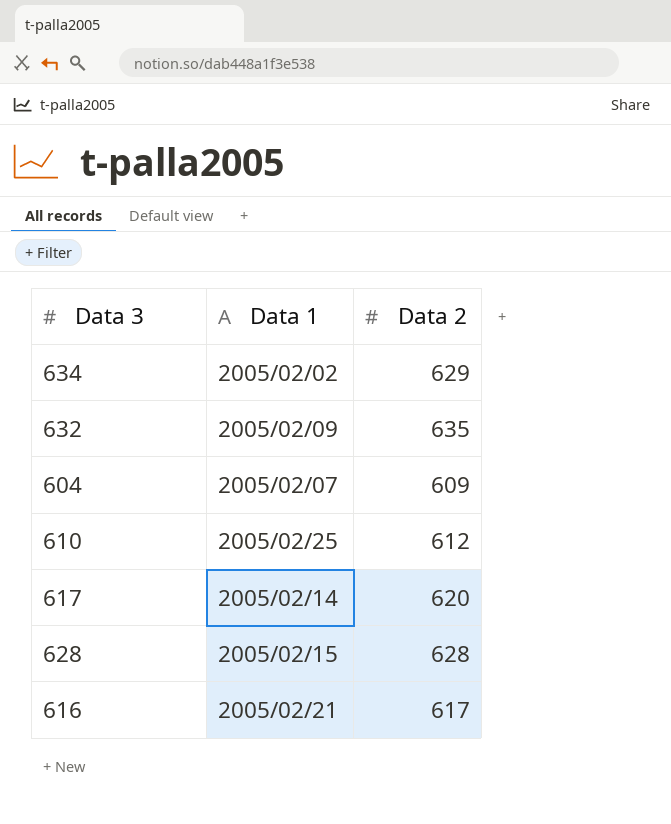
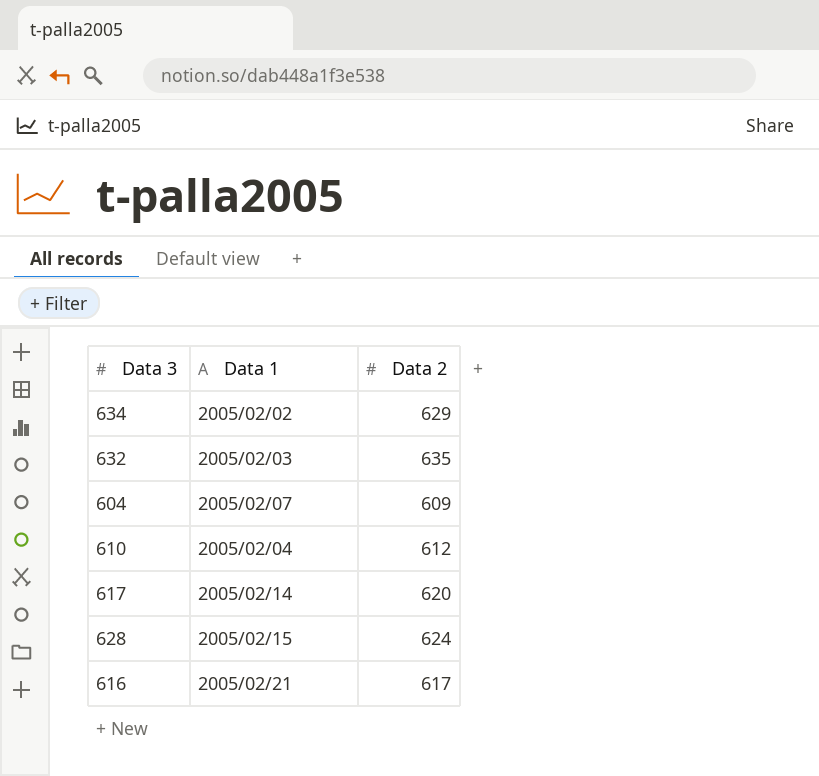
632 | Data 1: 2005/02/09 -> 2005/02/03
610 | Data 1: 2005/02/25 -> 2005/02/04
628 | Data 2: 628 -> 624

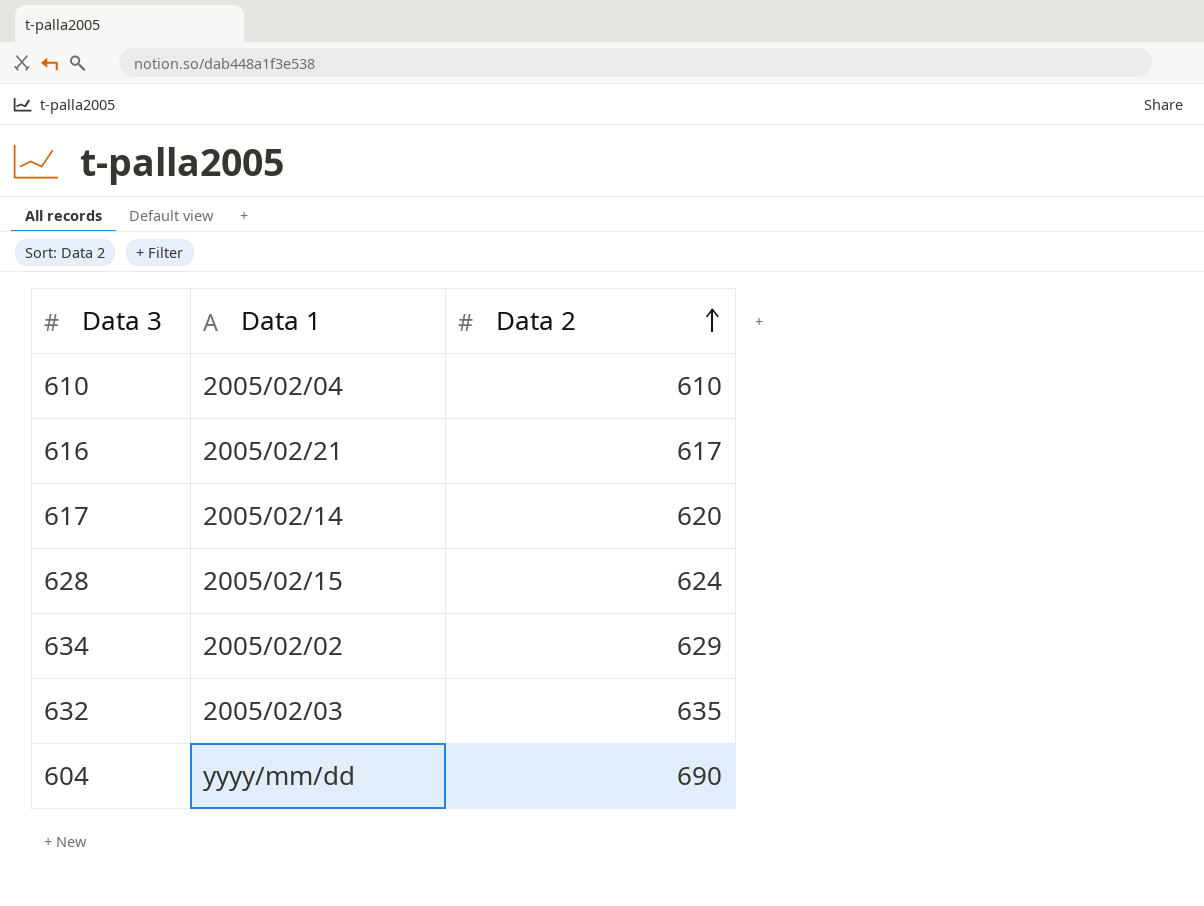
row order: none -> Data 2 ascending
610 | Data 2: 612 -> 610
604 | Data 1: 2005/02/07 -> yyyy/mm/dd
604 | Data 2: 609 -> 690

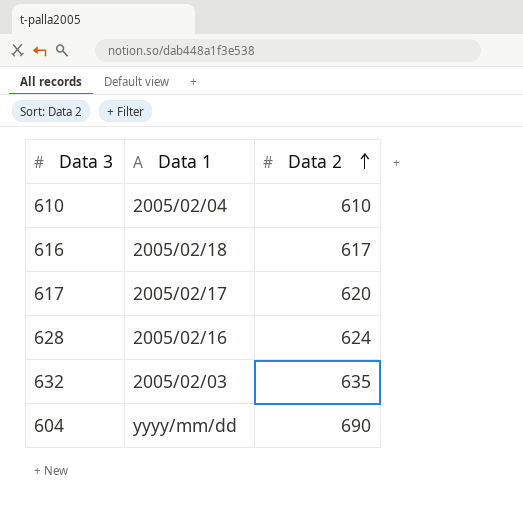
row 634: 2005/02/02 | 629 -> none
616 | Data 1: 2005/02/21 -> 2005/02/18
617 | Data 1: 2005/02/14 -> 2005/02/17
628 | Data 1: 2005/02/15 -> 2005/02/16

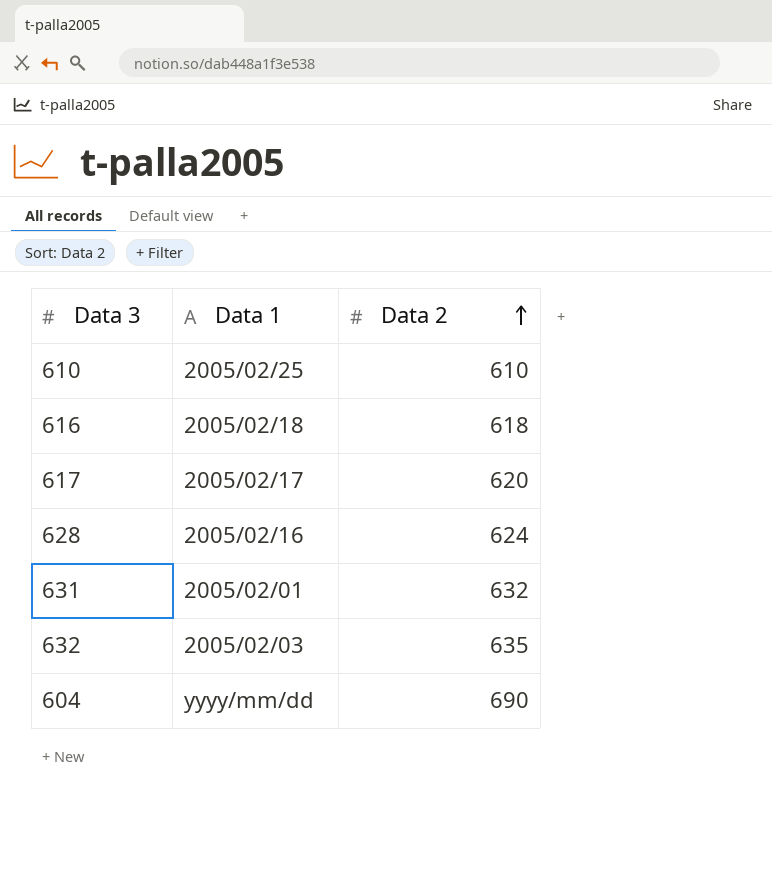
610 | Data 1: 2005/02/04 -> 2005/02/25
616 | Data 2: 617 -> 618
row 631: none -> 2005/02/01 | 632

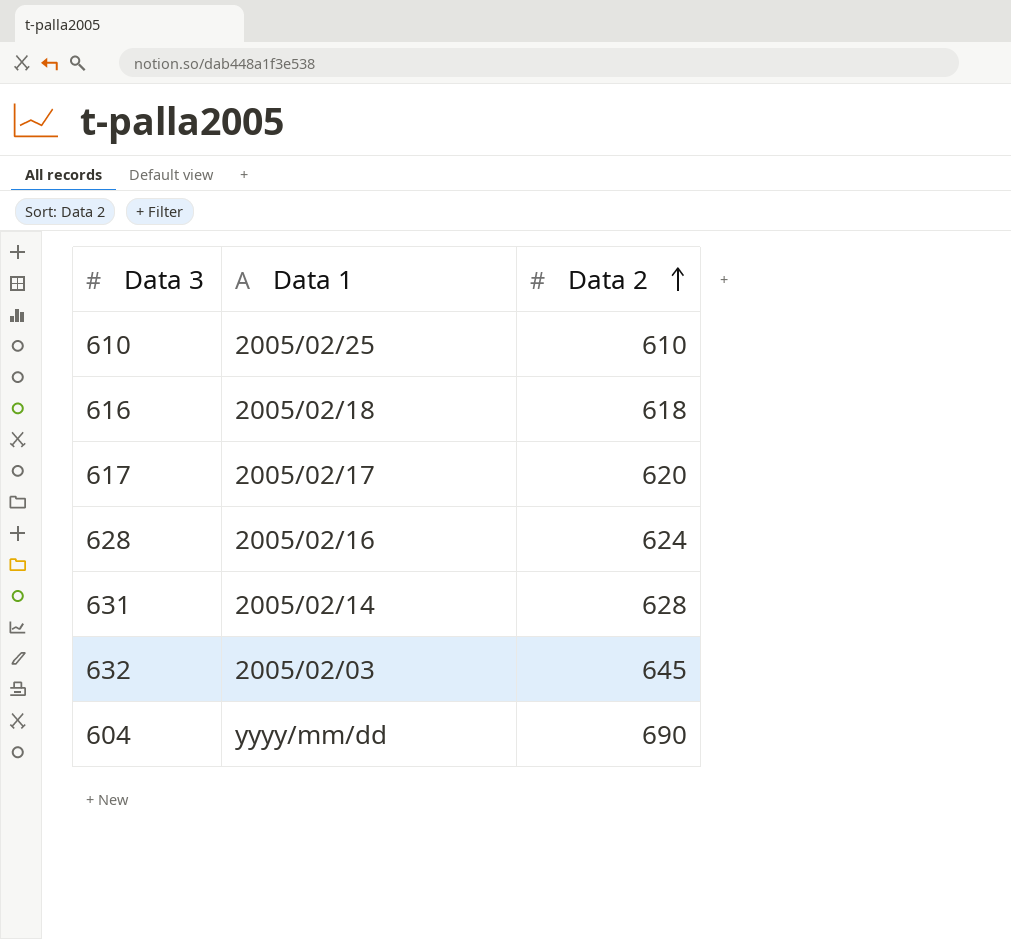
631 | Data 1: 2005/02/01 -> 2005/02/14
631 | Data 2: 632 -> 628
632 | Data 2: 635 -> 645

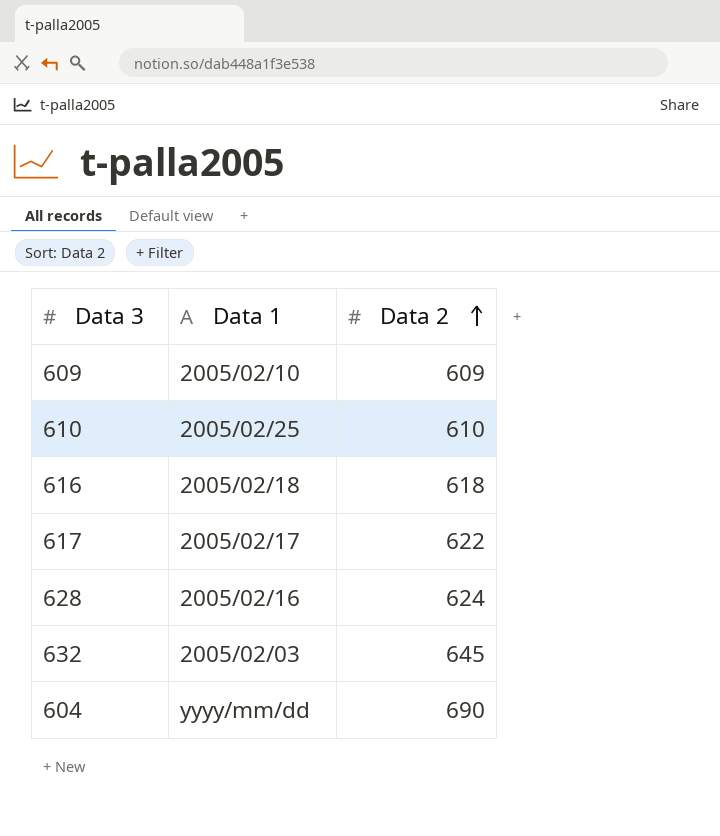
row 631: 2005/02/14 | 628 -> none
row 609: none -> 2005/02/10 | 609
617 | Data 2: 620 -> 622

